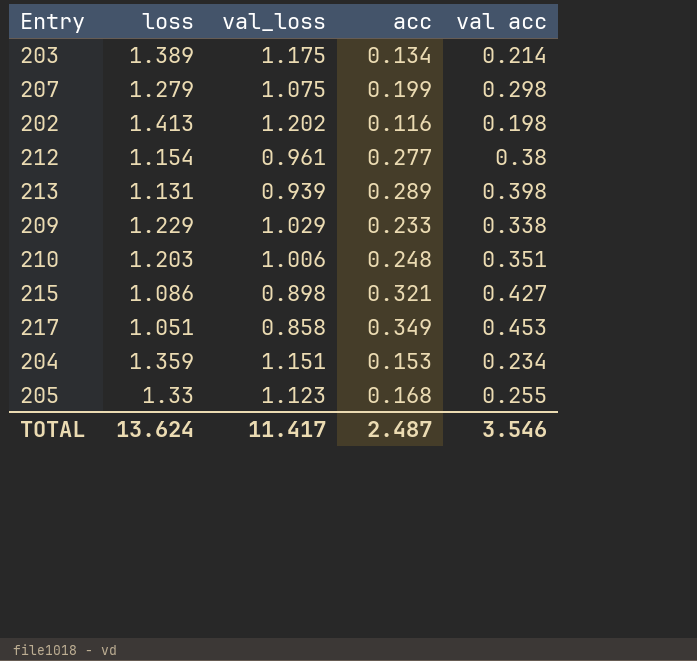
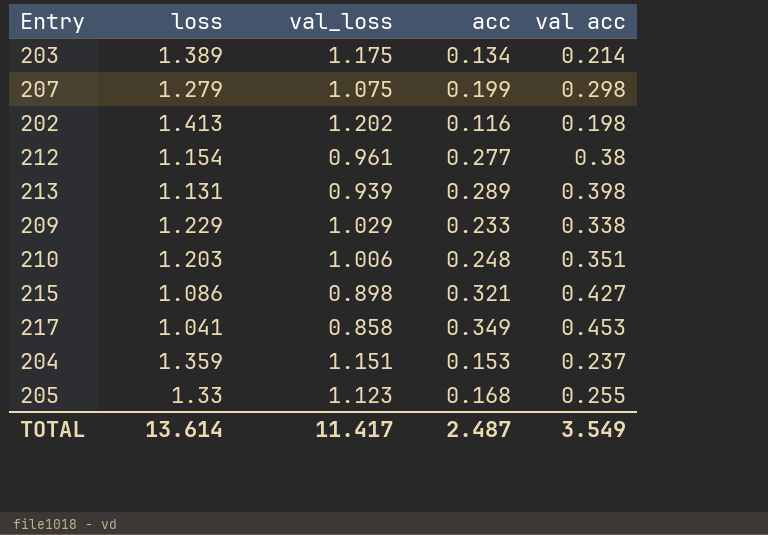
217 | loss: 1.051 -> 1.041
204 | val acc: 0.234 -> 0.237
TOTAL | loss: 13.624 -> 13.614
TOTAL | val acc: 3.546 -> 3.549

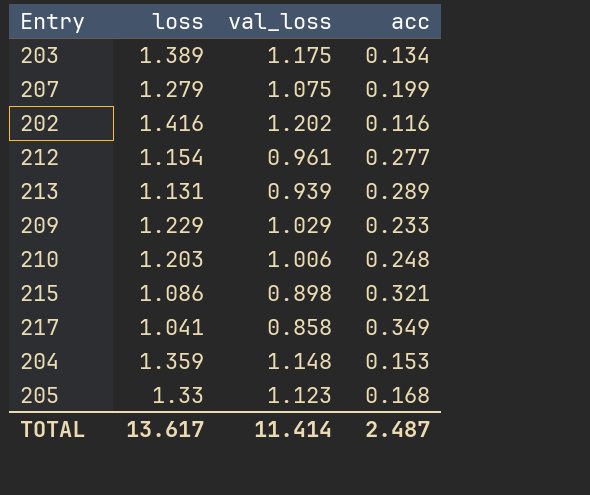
column val acc | position: 5 -> none
202 | loss: 1.413 -> 1.416
204 | val_loss: 1.151 -> 1.148
TOTAL | loss: 13.614 -> 13.617
TOTAL | val_loss: 11.417 -> 11.414

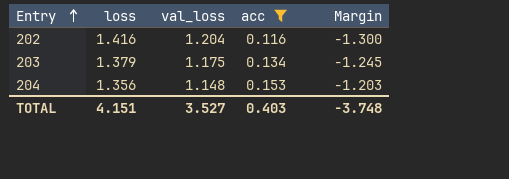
filter: none -> acc <= 0.153
row order: none -> Entry ascending
column Margin | formula: none -> [acc] - [loss]
202 | val_loss: 1.202 -> 1.204
203 | loss: 1.389 -> 1.379
204 | loss: 1.359 -> 1.356
TOTAL | loss: 13.617 -> 4.151
TOTAL | val_loss: 11.414 -> 3.527
TOTAL | acc: 2.487 -> 0.403

